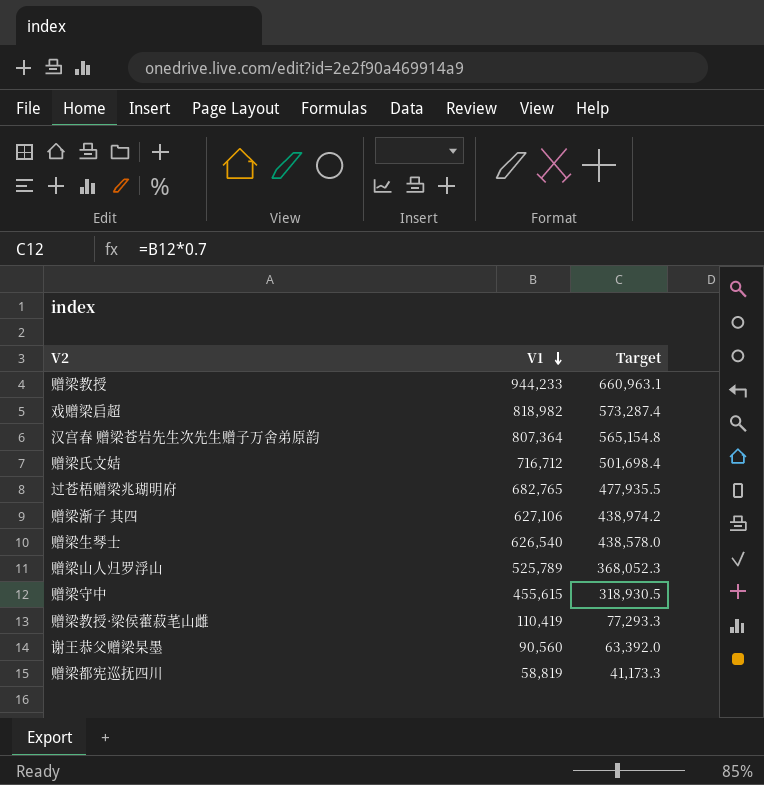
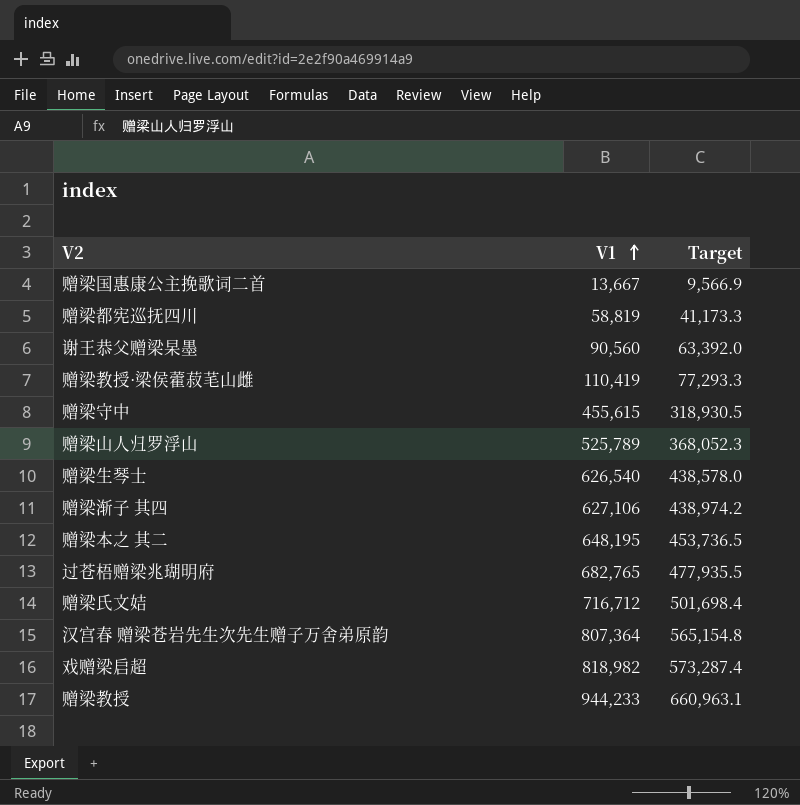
row order: V1 descending -> V1 ascending
row 赠梁国惠康公主挽歌词二首: none -> 13,667 | 9,566.9
row 赠梁本之 其二: none -> 648,195 | 453,736.5

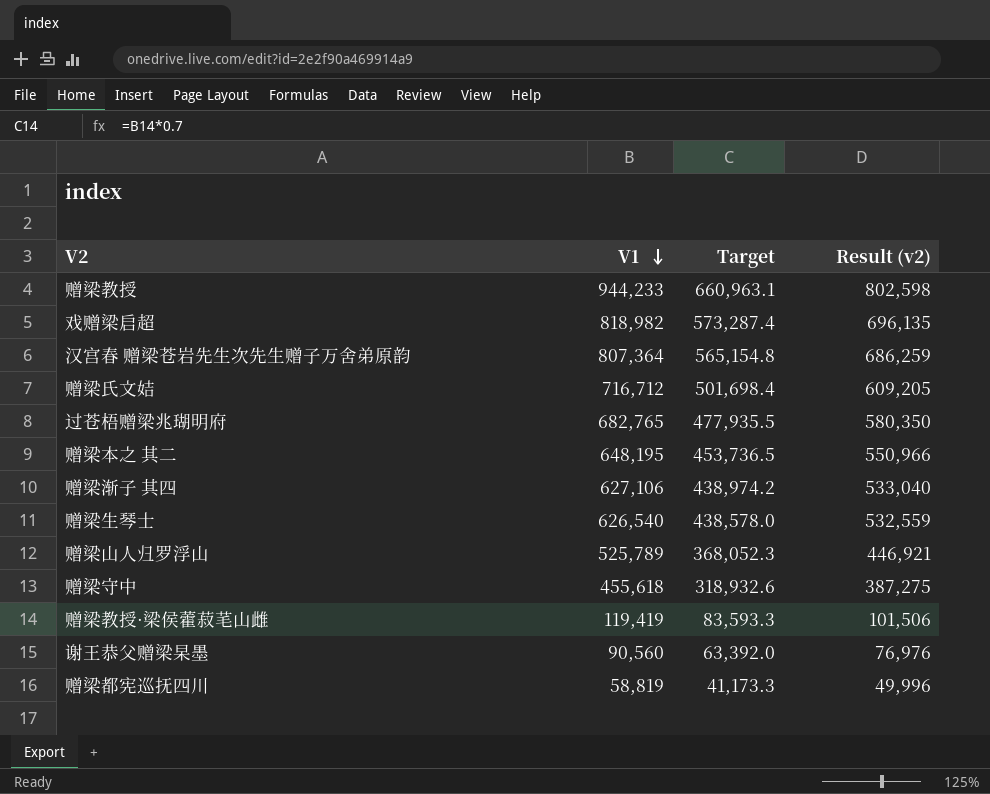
row order: V1 ascending -> V1 descending
column Result (v2) | formula: none -> [V1] * 0.85
row 赠梁国惠康公主挽歌词二首: 13,667 | 9,566.9 -> none
赠梁守中 | V1: 455,615 -> 455,618
赠梁守中 | Target: 318,930.5 -> 318,932.6
赠梁教授·梁侯藿菽芼山雌 | V1: 110,419 -> 119,419
赠梁教授·梁侯藿菽芼山雌 | Target: 77,293.3 -> 83,593.3

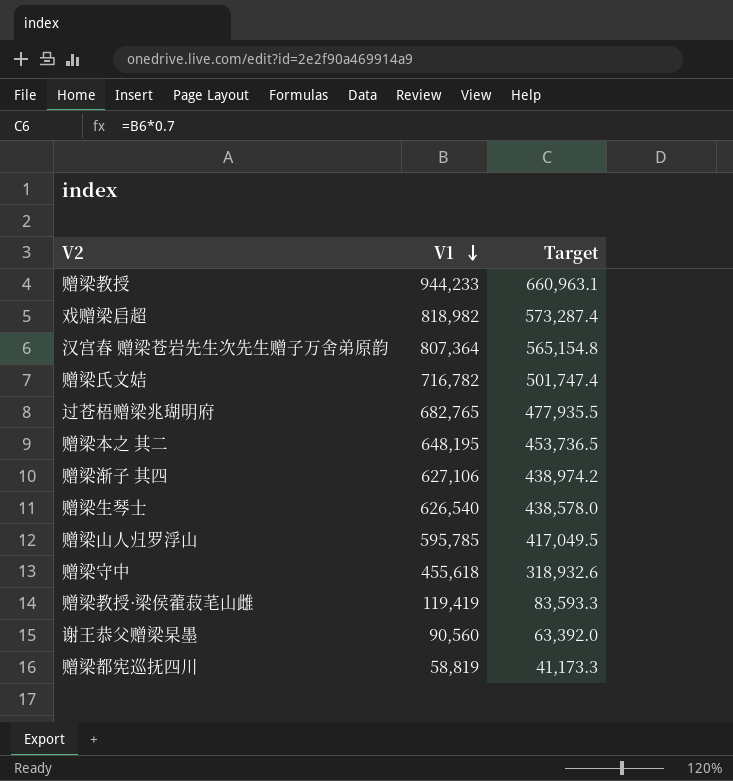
column Result (v2) | formula: [V1] * 0.85 -> none
赠梁氏文姞 | V1: 716,712 -> 716,782
赠梁氏文姞 | Target: 501,698.4 -> 501,747.4
赠梁山人归罗浮山 | V1: 525,789 -> 595,785
赠梁山人归罗浮山 | Target: 368,052.3 -> 417,049.5

